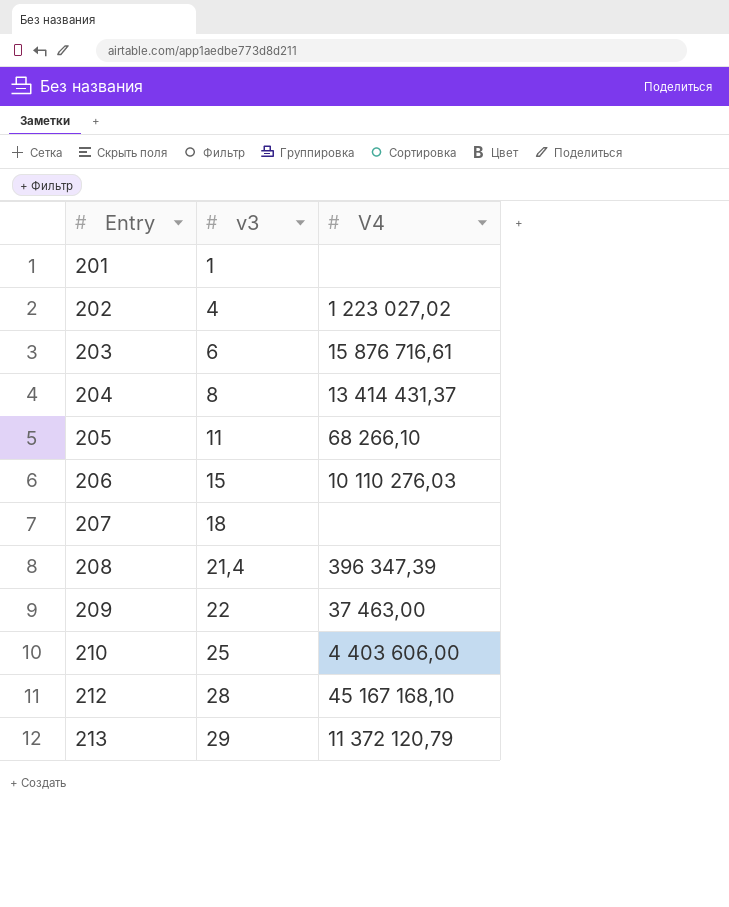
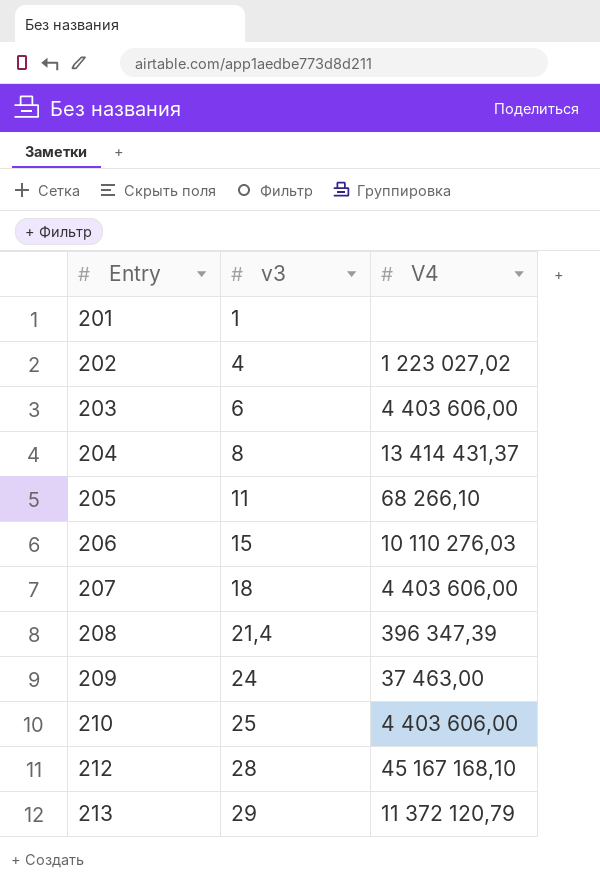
203 | V4: 15 876 716,61 -> 4 403 606,00
207 | V4: none -> 4 403 606,00
209 | v3: 22 -> 24

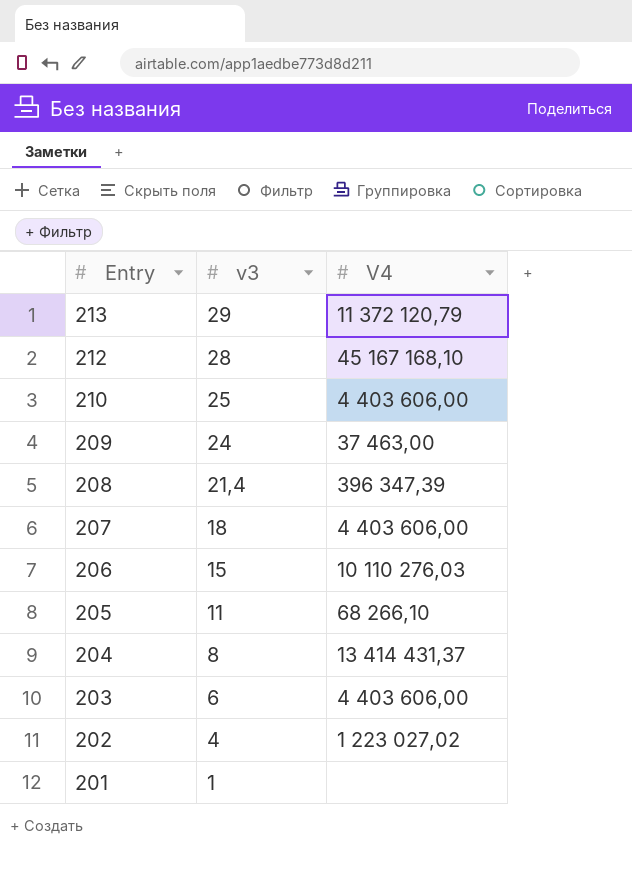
row order: Entry ascending -> Entry descending

